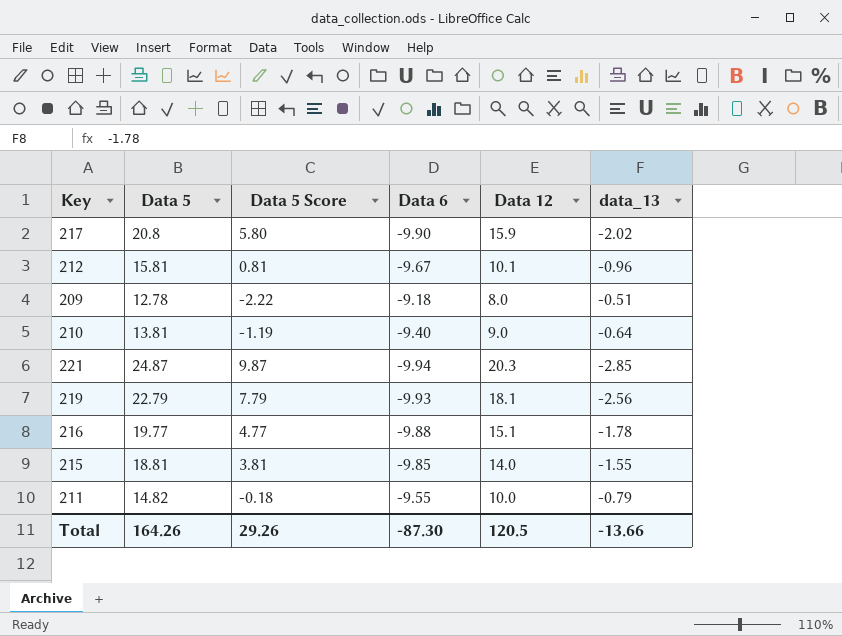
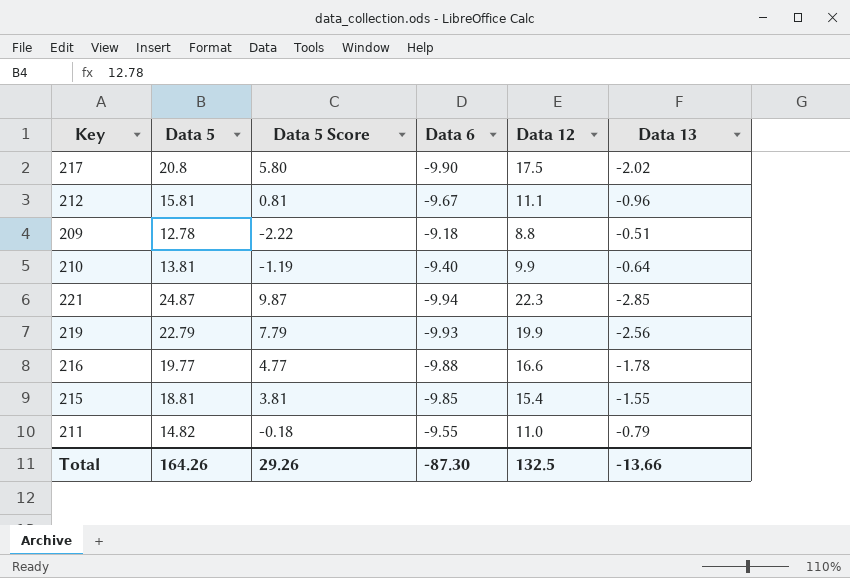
column name: data_13 -> Data 13
217 | Data 12: 15.9 -> 17.5
212 | Data 12: 10.1 -> 11.1
209 | Data 12: 8.0 -> 8.8
210 | Data 12: 9.0 -> 9.9
221 | Data 12: 20.3 -> 22.3
219 | Data 12: 18.1 -> 19.9
216 | Data 12: 15.1 -> 16.6
215 | Data 12: 14.0 -> 15.4
211 | Data 12: 10.0 -> 11.0
Total | Data 12: 120.5 -> 132.5

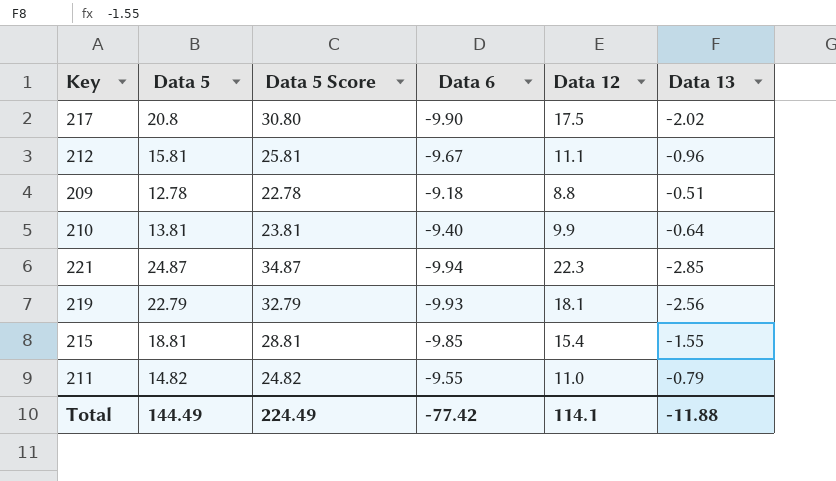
column Data 5 Score | formula: [Data 5] - 15 -> [Data 5] + 10
row 216: 19.77 | 4.77 | -9.88 | 16.6 | -1.78 -> none
219 | Data 12: 19.9 -> 18.1
Total | Data 5: 164.26 -> 144.49
Total | Data 5 Score: 29.26 -> 224.49
Total | Data 6: -87.30 -> -77.42
Total | Data 12: 132.5 -> 114.1
Total | Data 13: -13.66 -> -11.88

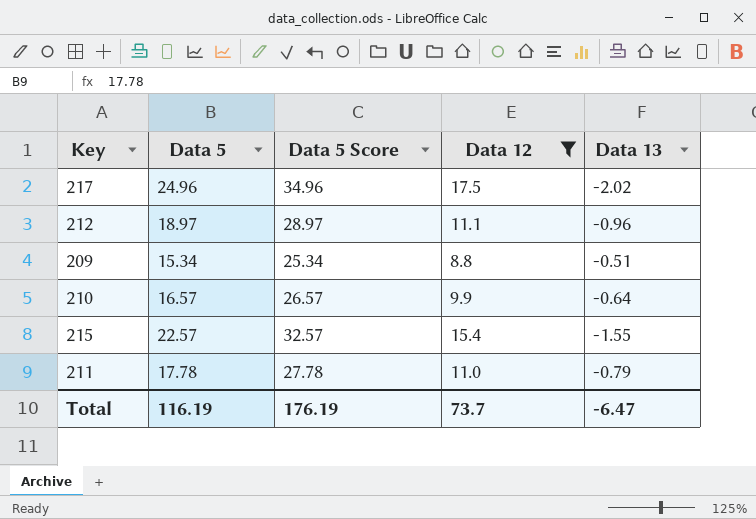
filter: none -> Data 12 <= 17.5
column Data 6 | position: 4 -> none
217 | Data 5: 20.8 -> 24.96
217 | Data 5 Score: 30.80 -> 34.96
212 | Data 5: 15.81 -> 18.97
212 | Data 5 Score: 25.81 -> 28.97
209 | Data 5: 12.78 -> 15.34
209 | Data 5 Score: 22.78 -> 25.34
210 | Data 5: 13.81 -> 16.57
210 | Data 5 Score: 23.81 -> 26.57
215 | Data 5: 18.81 -> 22.57
215 | Data 5 Score: 28.81 -> 32.57
211 | Data 5: 14.82 -> 17.78
211 | Data 5 Score: 24.82 -> 27.78
Total | Data 5: 144.49 -> 116.19
Total | Data 5 Score: 224.49 -> 176.19
Total | Data 12: 114.1 -> 73.7
Total | Data 13: -11.88 -> -6.47

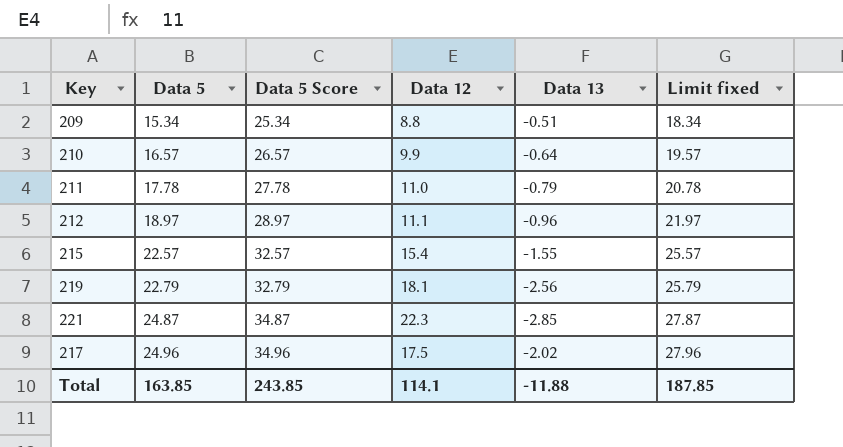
filter: Data 12 <= 17.5 -> none
row order: none -> Data 5 ascending
column Limit fixed | formula: none -> [Data 5] + 3
Total | Data 5: 116.19 -> 163.85
Total | Data 5 Score: 176.19 -> 243.85
Total | Data 12: 73.7 -> 114.1
Total | Data 13: -6.47 -> -11.88

